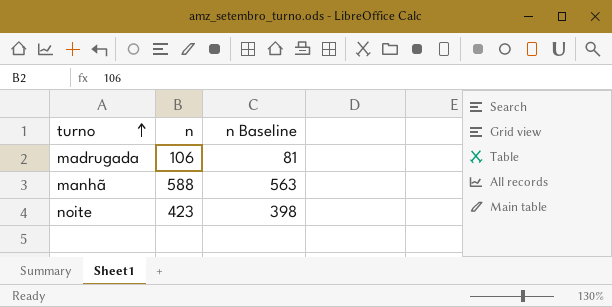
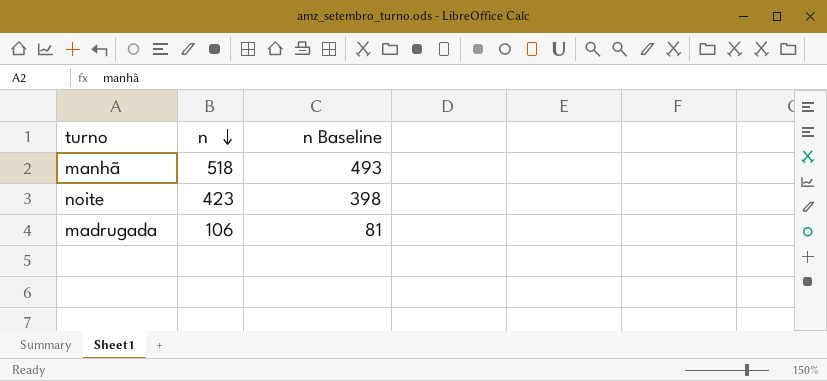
row order: turno ascending -> n descending
manhã | n: 588 -> 518
manhã | n Baseline: 563 -> 493

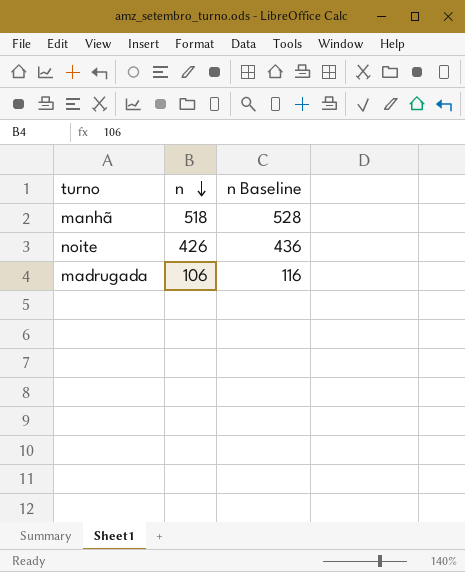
column n Baseline | formula: [n] - 25 -> [n] + 10
noite | n: 423 -> 426

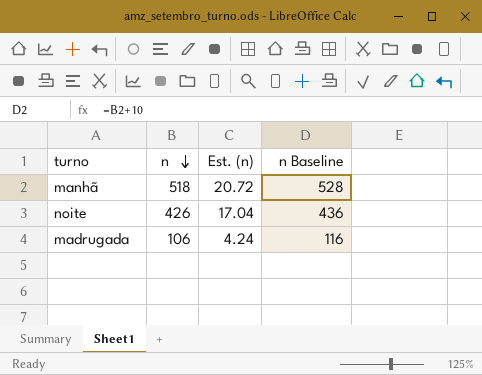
column Est. (n) | formula: none -> [n] * 0.04

